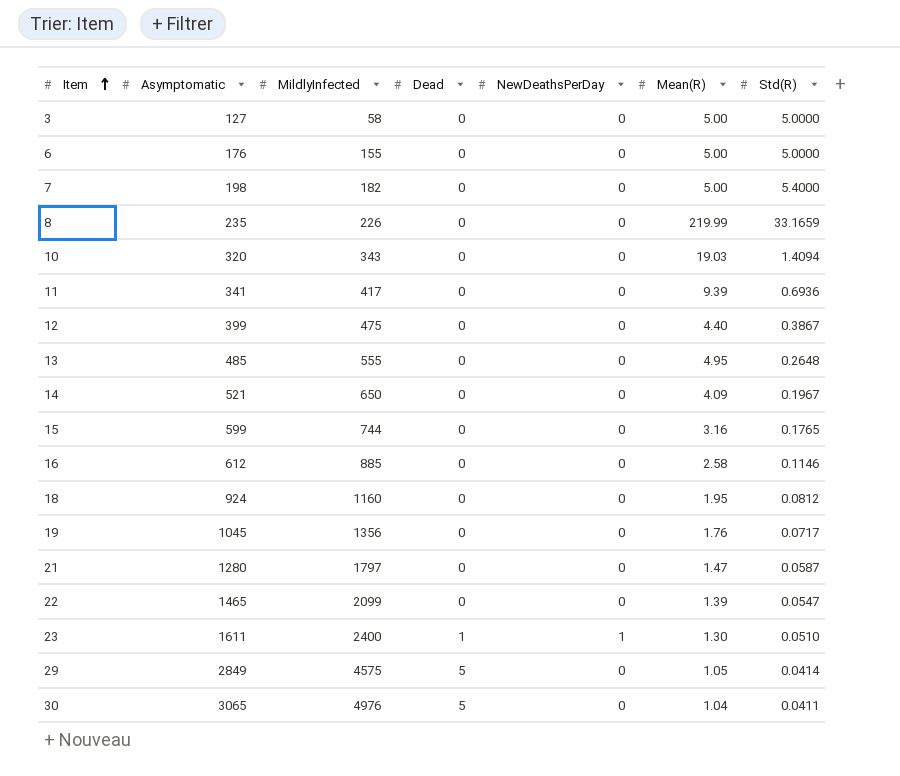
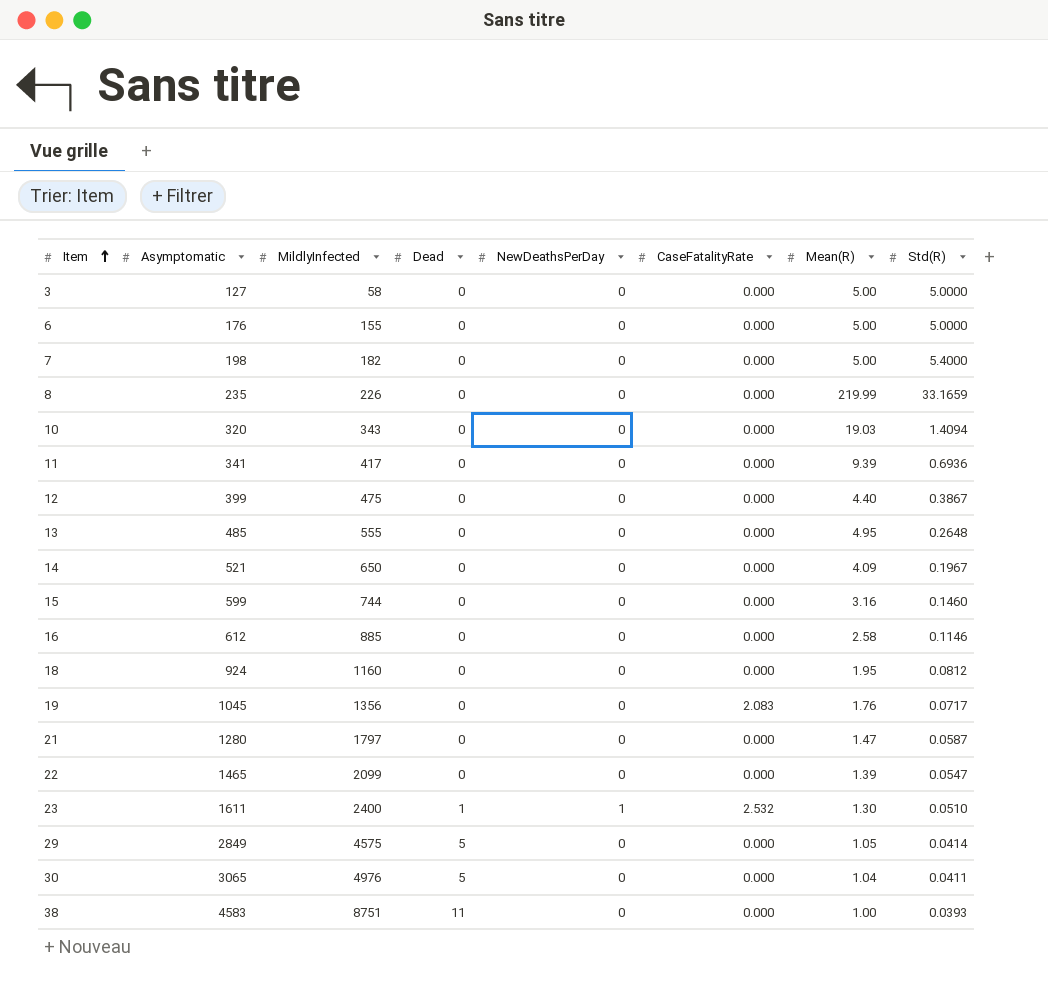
column CaseFatalityRate | position: none -> 6
15 | Std(R): 0.1765 -> 0.1460
row 38: none -> 4583 | 8751 | 11 | 0 | 0.000 | 1.00 | 0.0393

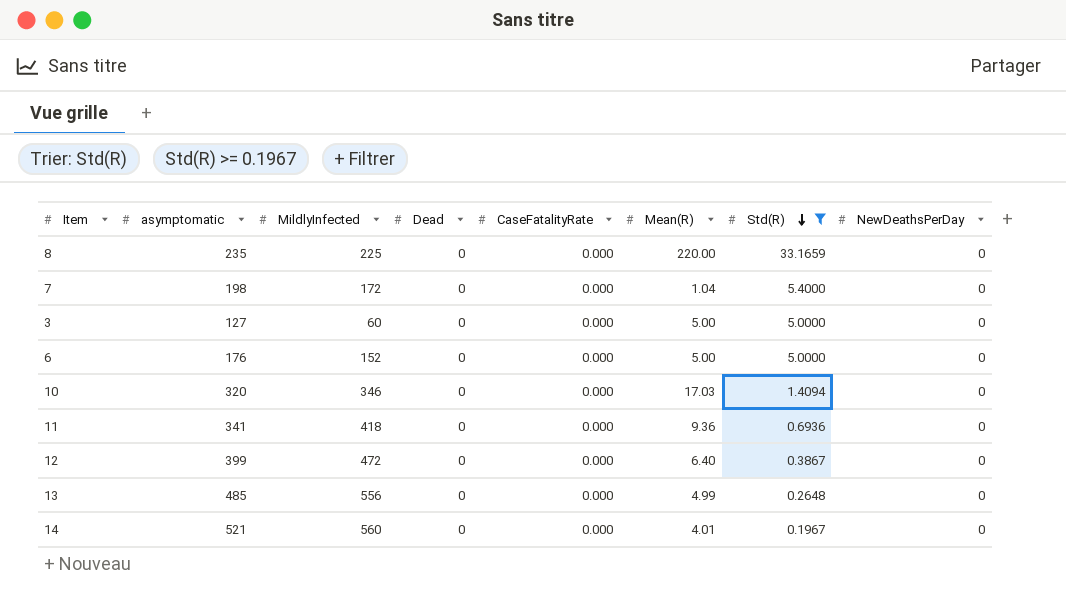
filter: none -> Std(R) >= 0.1967
row order: Item ascending -> Std(R) descending
column name: Asymptomatic -> asymptomatic
column NewDeathsPerDay | position: 5 -> 8
8 | MildlyInfected: 226 -> 225
8 | Mean(R): 219.99 -> 220.00
7 | MildlyInfected: 182 -> 172
7 | Mean(R): 5.00 -> 1.04
3 | MildlyInfected: 58 -> 60
6 | MildlyInfected: 155 -> 152
10 | MildlyInfected: 343 -> 346
10 | Mean(R): 19.03 -> 17.03
11 | MildlyInfected: 417 -> 418
11 | Mean(R): 9.39 -> 9.36
12 | MildlyInfected: 475 -> 472
12 | Mean(R): 4.40 -> 6.40
13 | MildlyInfected: 555 -> 556
13 | Mean(R): 4.95 -> 4.99
14 | MildlyInfected: 650 -> 560
14 | Mean(R): 4.09 -> 4.01

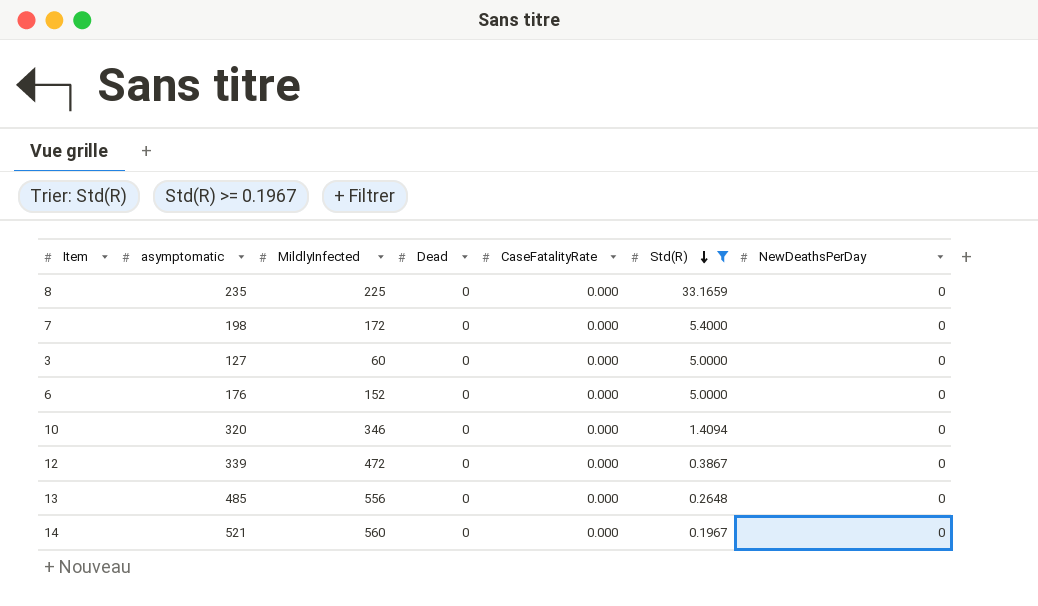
column Mean(R) | position: 6 -> none
row 11: 341 | 418 | 0 | 0.000 | 9.36 | 0.6936 | 0 -> none
12 | asymptomatic: 399 -> 339

